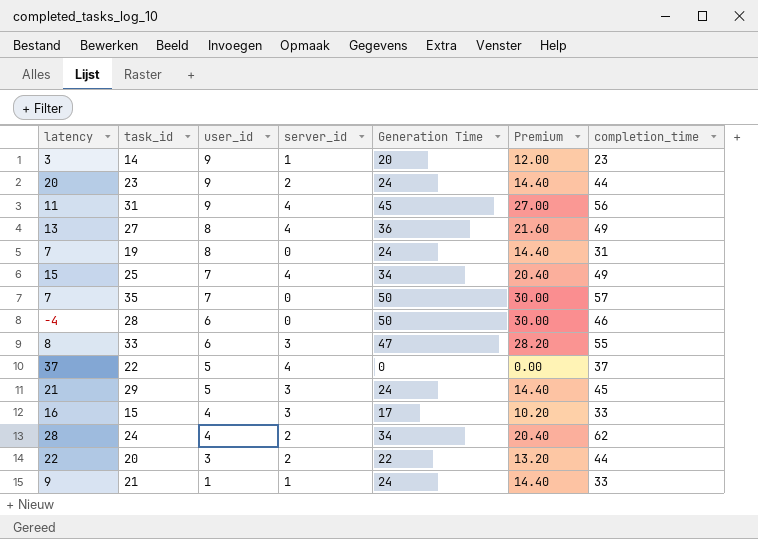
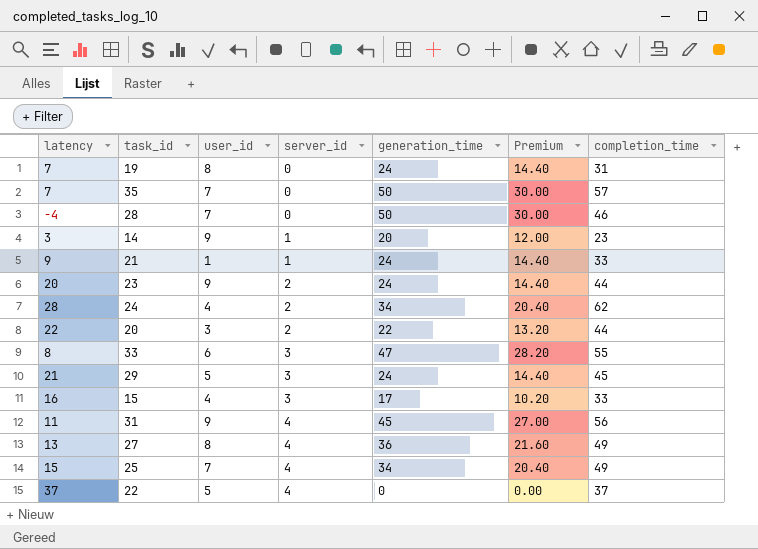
row order: user_id descending -> server_id ascending
column name: Generation Time -> generation_time
28 | user_id: 6 -> 7

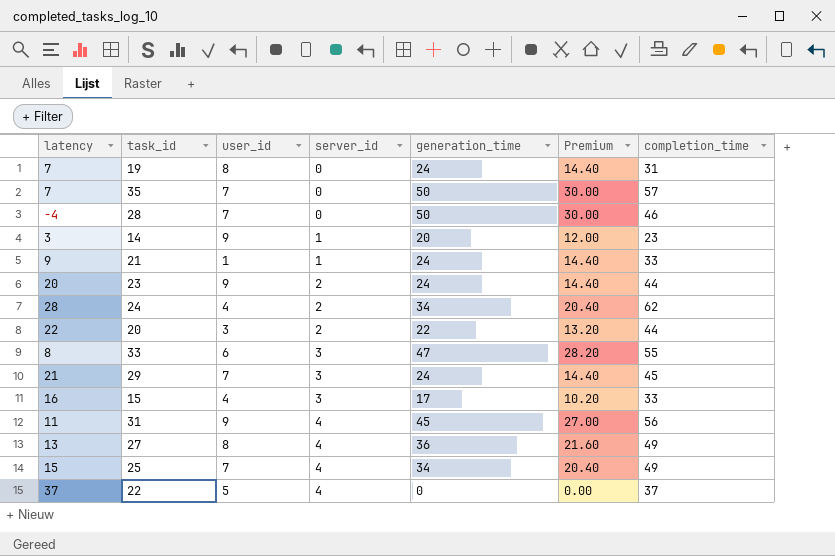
29 | user_id: 5 -> 7

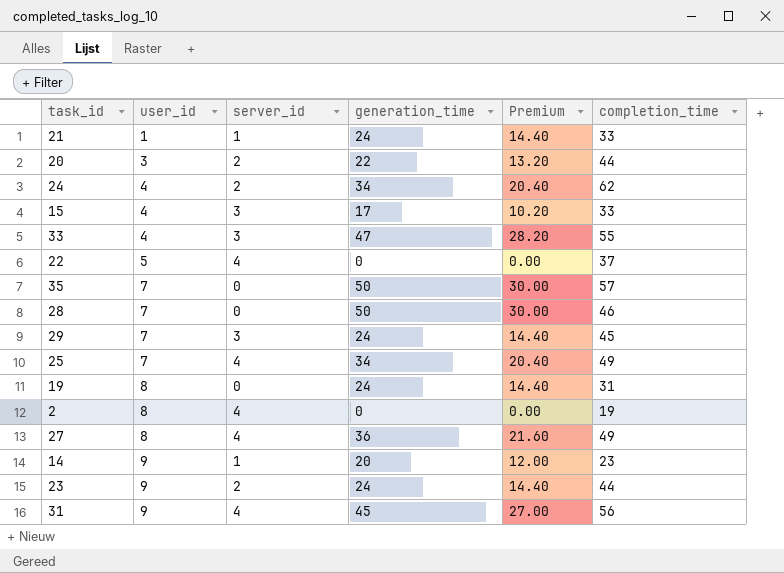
row order: server_id ascending -> user_id ascending
column latency | formula: [completion_time] - [generation_time] -> none
33 | user_id: 6 -> 4
row 2: none -> 8 | 4 | 0 | 0.00 | 19

